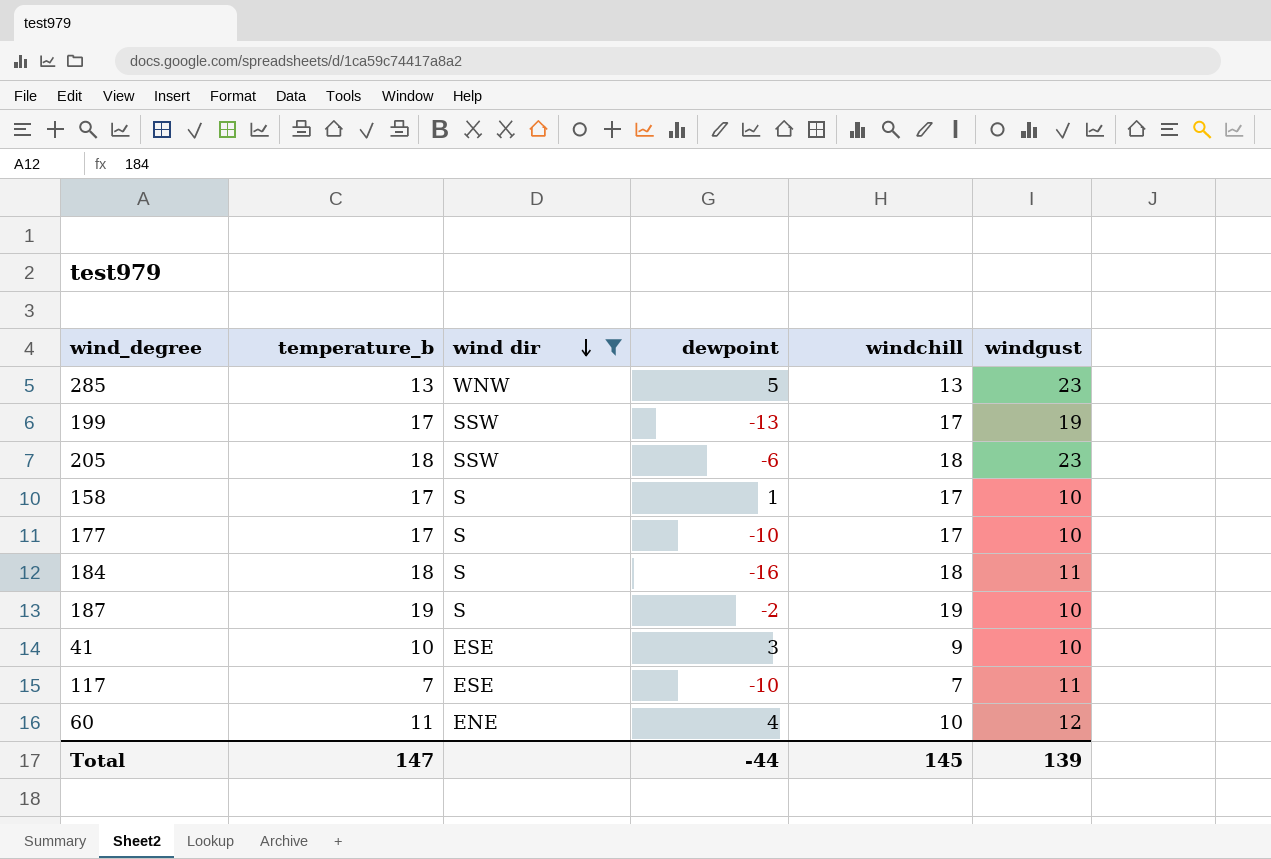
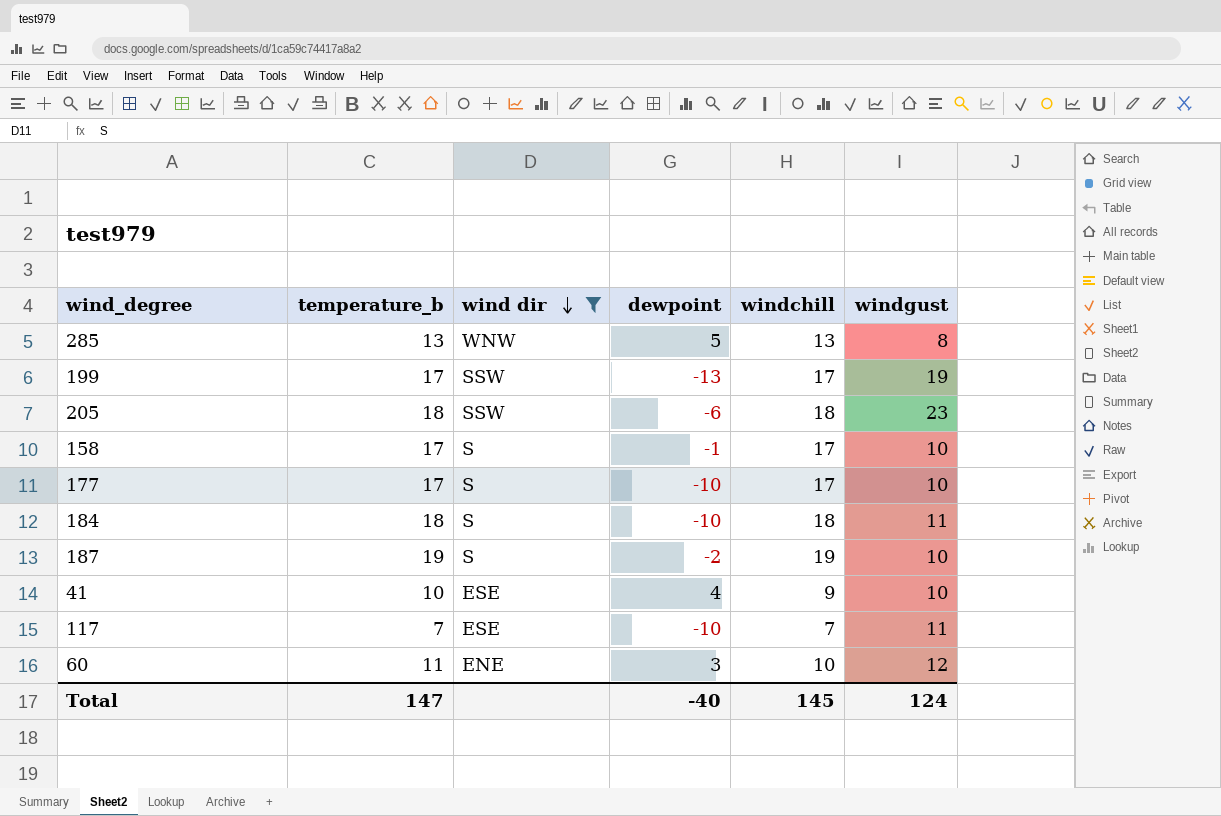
285 | windgust: 23 -> 8
158 | dewpoint: 1 -> -1
184 | dewpoint: -16 -> -10
41 | dewpoint: 3 -> 4
60 | dewpoint: 4 -> 3
Total | dewpoint: -44 -> -40
Total | windgust: 139 -> 124

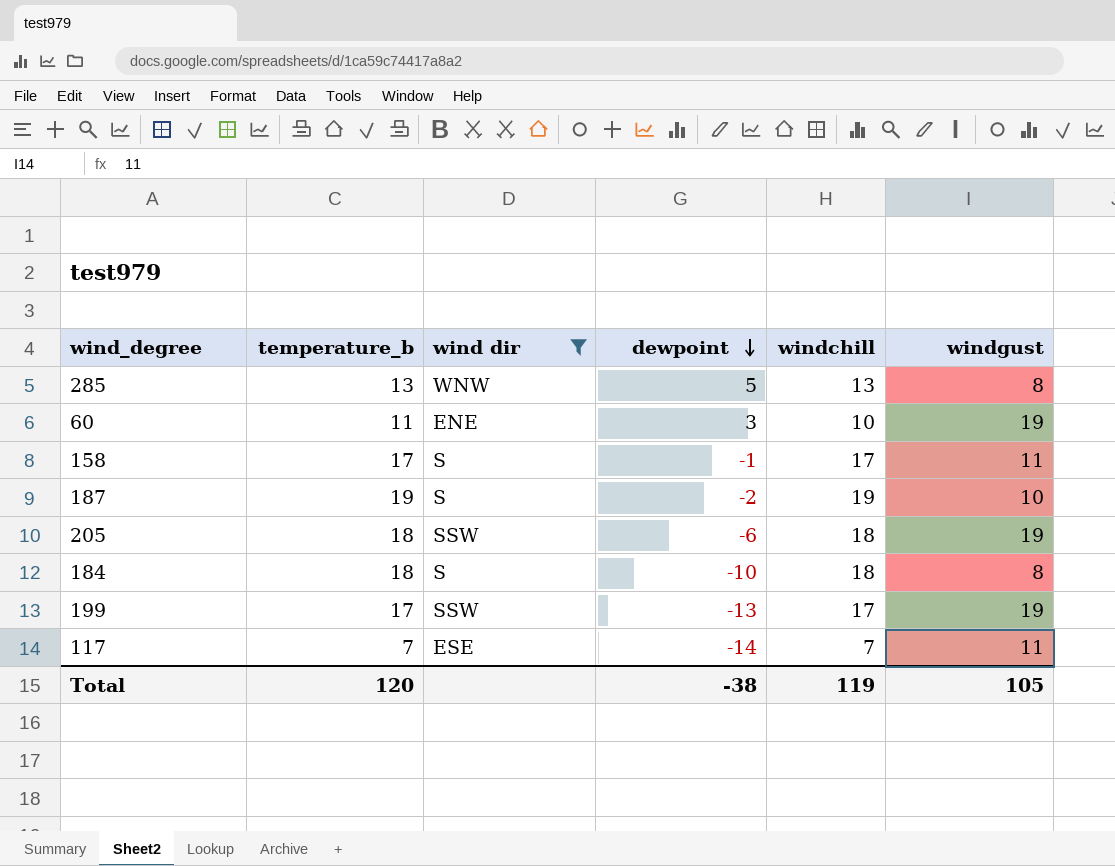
row order: wind dir descending -> dewpoint descending
row 177: 17 | S | -10 | 17 | 10 -> none
row 41: 10 | ESE | 4 | 9 | 10 -> none
60 | windgust: 12 -> 19
158 | windgust: 10 -> 11
205 | windgust: 23 -> 19
184 | windgust: 11 -> 8
117 | dewpoint: -10 -> -14
Total | temperature_b: 147 -> 120
Total | dewpoint: -40 -> -38
Total | windchill: 145 -> 119
Total | windgust: 124 -> 105

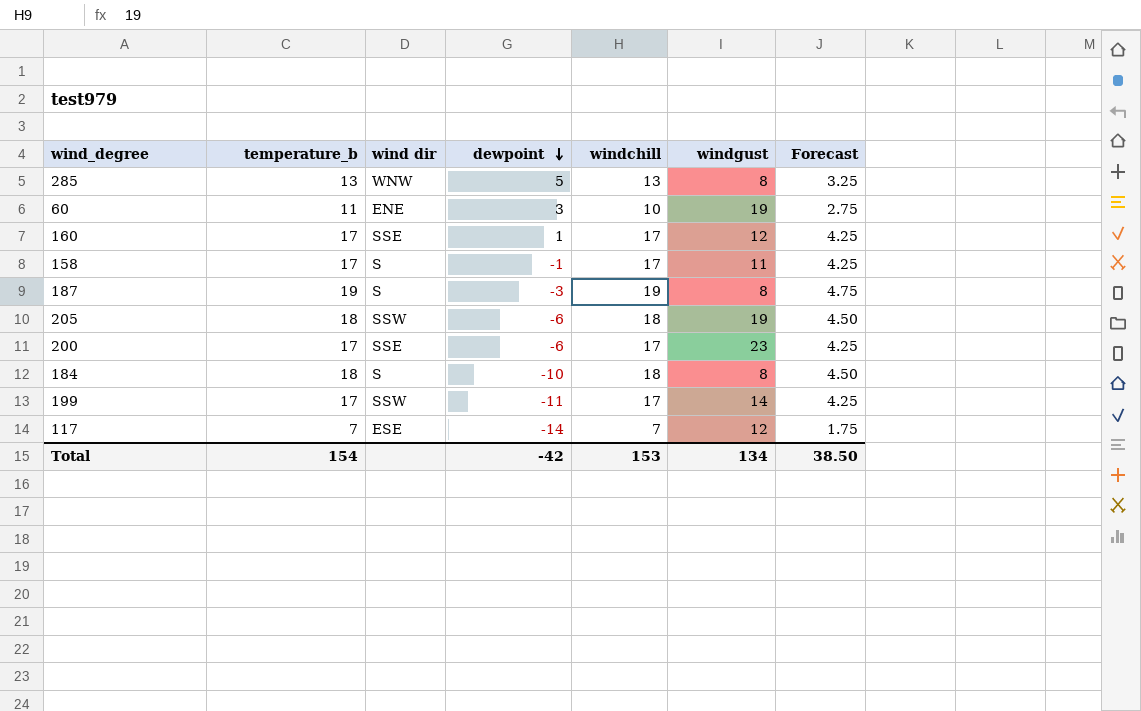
filter: wind dir != SSE -> none
column Forecast | formula: none -> [temperature_b] * 0.25
187 | dewpoint: -2 -> -3
187 | windgust: 10 -> 8
199 | dewpoint: -13 -> -11
199 | windgust: 19 -> 14
117 | windgust: 11 -> 12
Total | temperature_b: 120 -> 154
Total | dewpoint: -38 -> -42
Total | windchill: 119 -> 153
Total | windgust: 105 -> 134

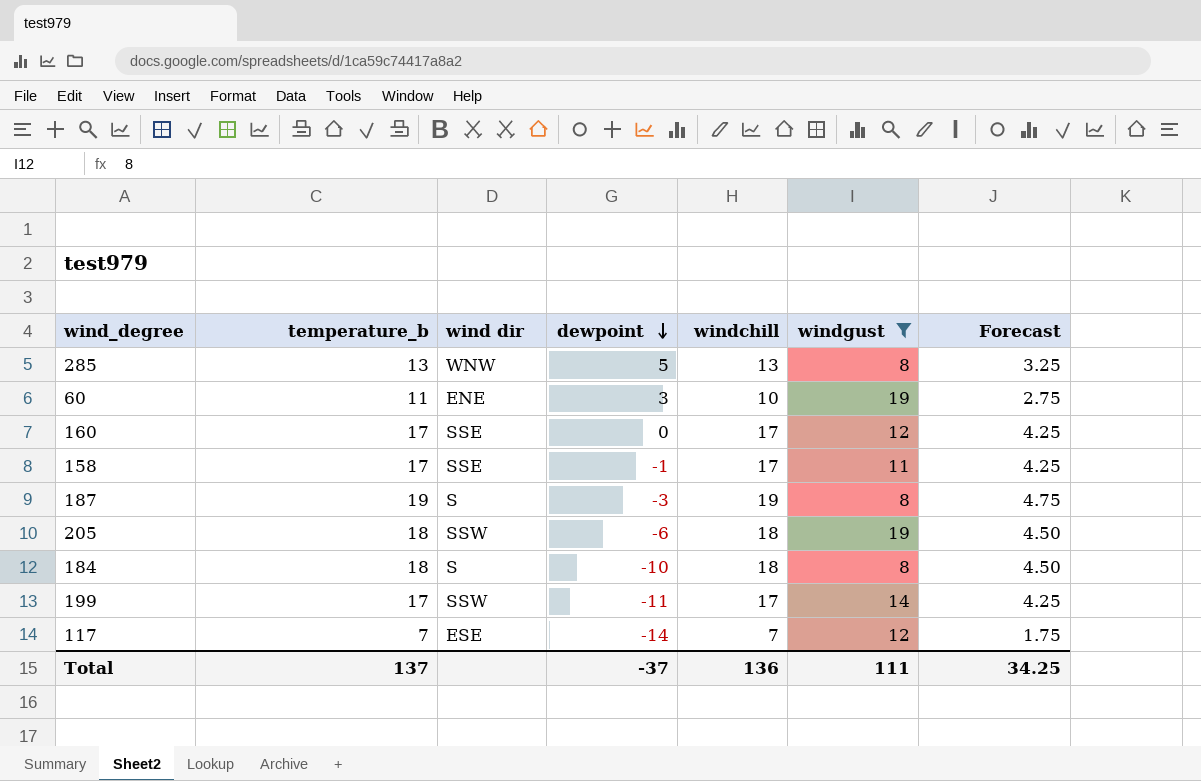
filter: none -> windgust != 23
160 | dewpoint: 1 -> 0
158 | wind dir: S -> SSE
Total | temperature_b: 154 -> 137
Total | dewpoint: -42 -> -37
Total | windchill: 153 -> 136
Total | windgust: 134 -> 111
Total | Forecast: 38.50 -> 34.25

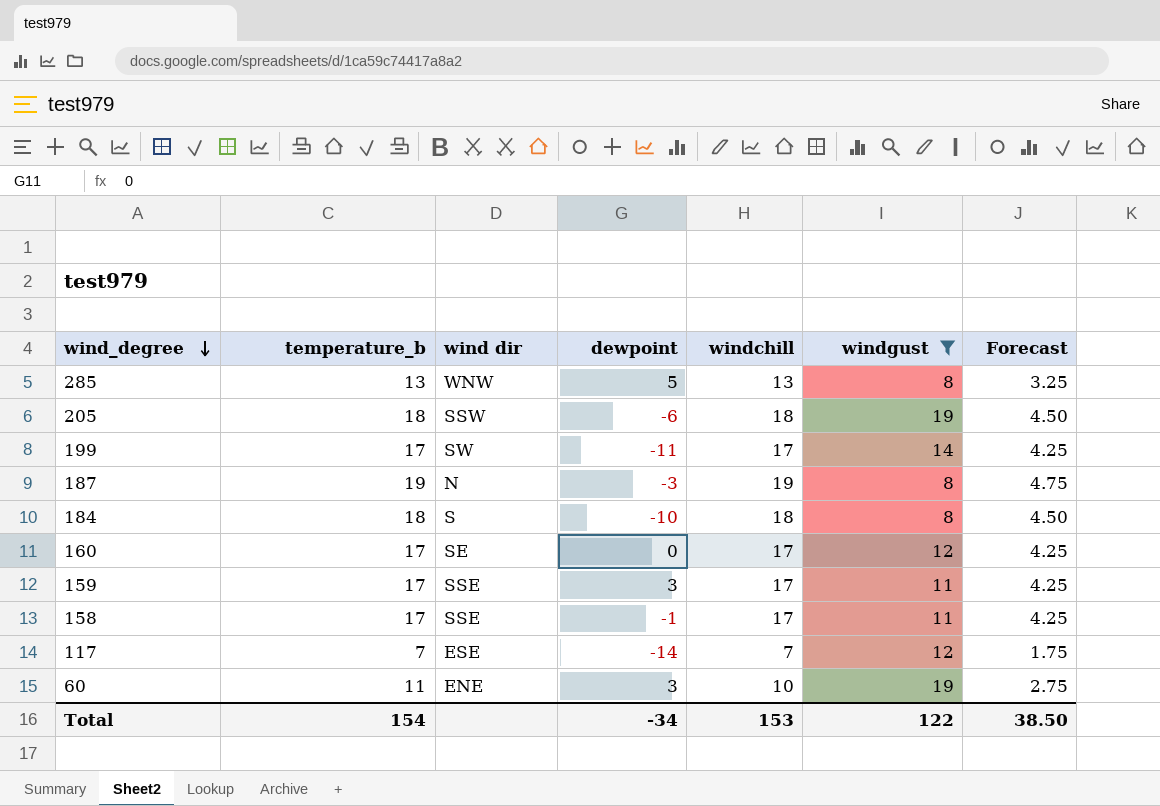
row order: dewpoint descending -> wind_degree descending
199 | wind dir: SSW -> SW
187 | wind dir: S -> N
160 | wind dir: SSE -> SE
row 159: none -> 17 | SSE | 3 | 17 | 11 | 4.25
Total | temperature_b: 137 -> 154
Total | dewpoint: -37 -> -34
Total | windchill: 136 -> 153
Total | windgust: 111 -> 122
Total | Forecast: 34.25 -> 38.50

